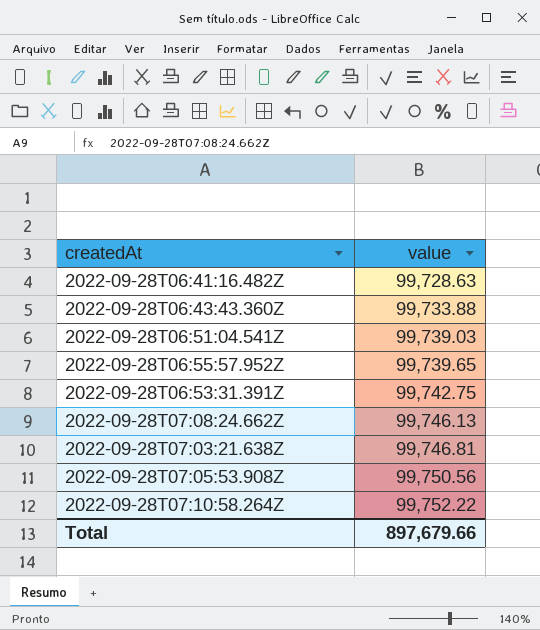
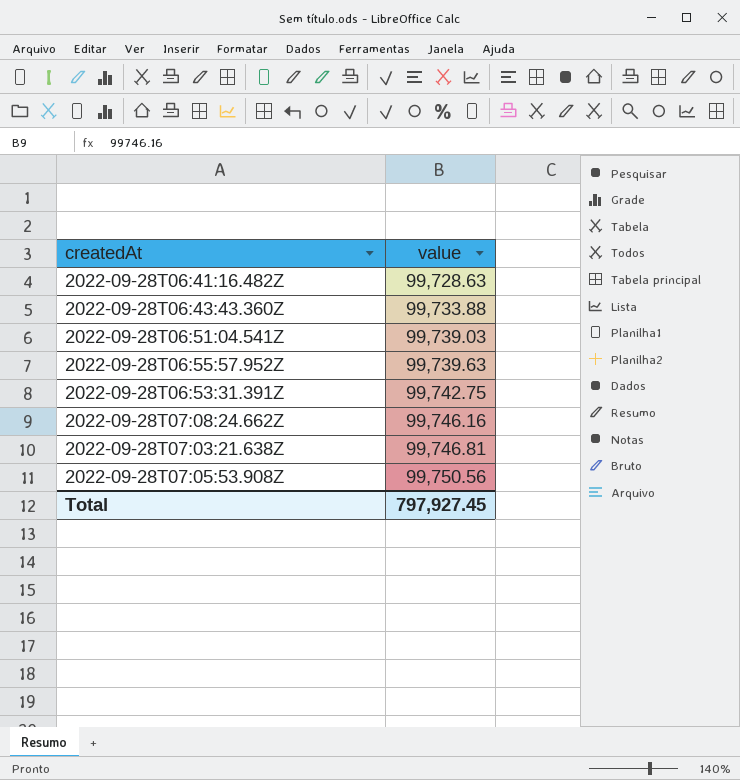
row 2022-09-28T07:10:58.264Z: 99,752.22 -> none
2022-09-28T06:55:57.952Z | value: 99,739.65 -> 99,739.63
2022-09-28T07:08:24.662Z | value: 99,746.13 -> 99,746.16
Total | value: 897,679.66 -> 797,927.45

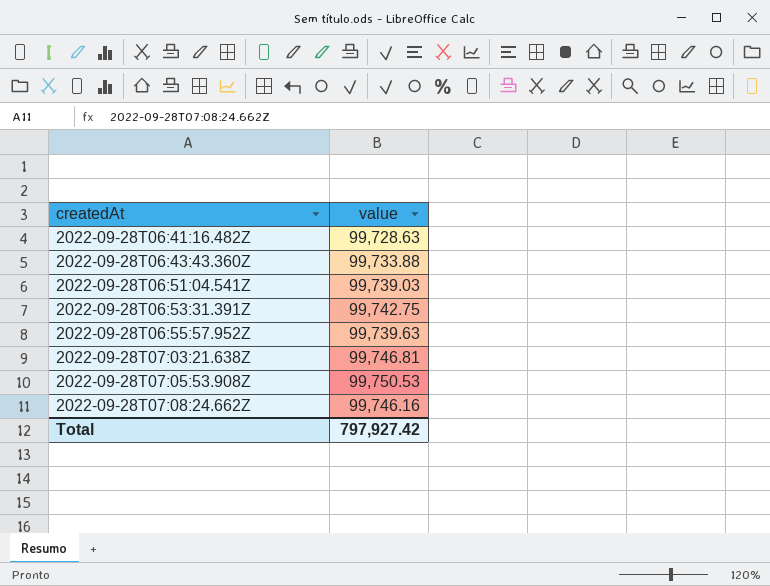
row order: value ascending -> createdAt ascending
2022-09-28T07:05:53.908Z | value: 99,750.56 -> 99,750.53
Total | value: 797,927.45 -> 797,927.42

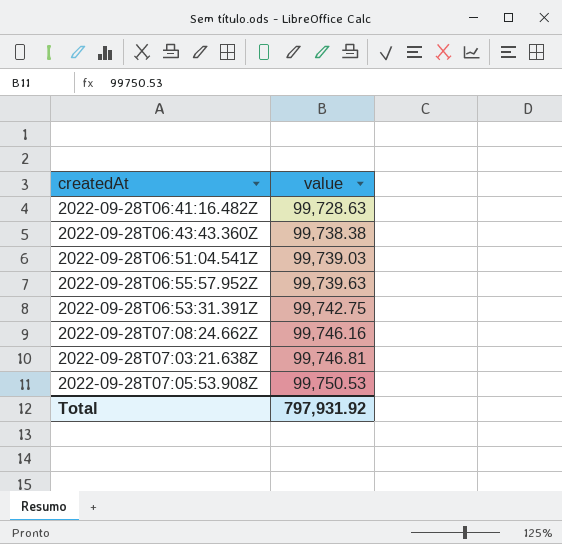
row order: createdAt ascending -> value ascending
2022-09-28T06:43:43.360Z | value: 99,733.88 -> 99,738.38
Total | value: 797,927.42 -> 797,931.92

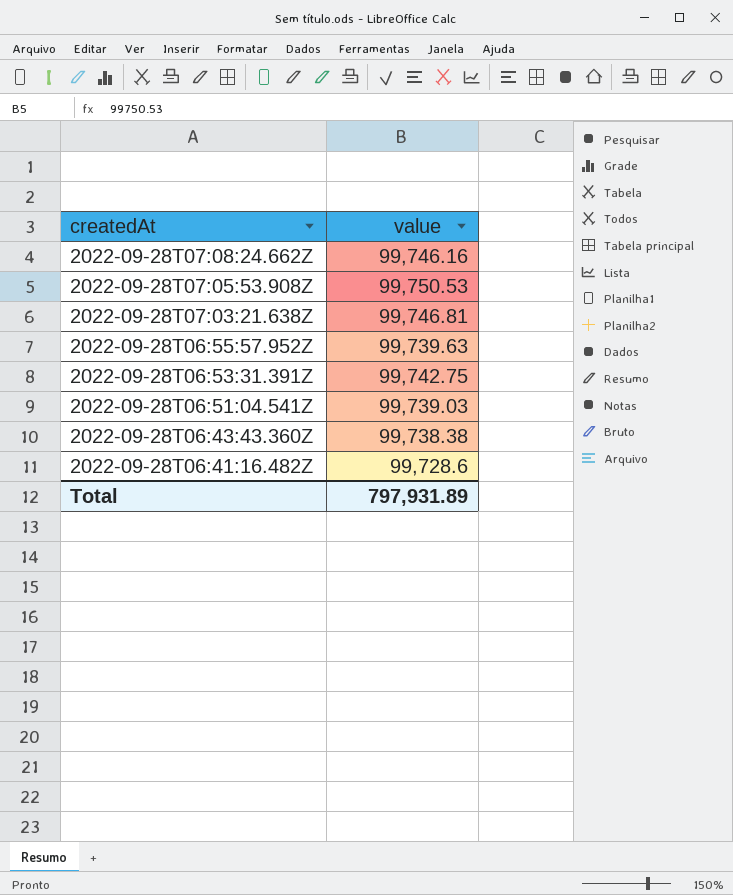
row order: value ascending -> createdAt descending
2022-09-28T06:41:16.482Z | value: 99,728.63 -> 99,728.6
Total | value: 797,931.92 -> 797,931.89

